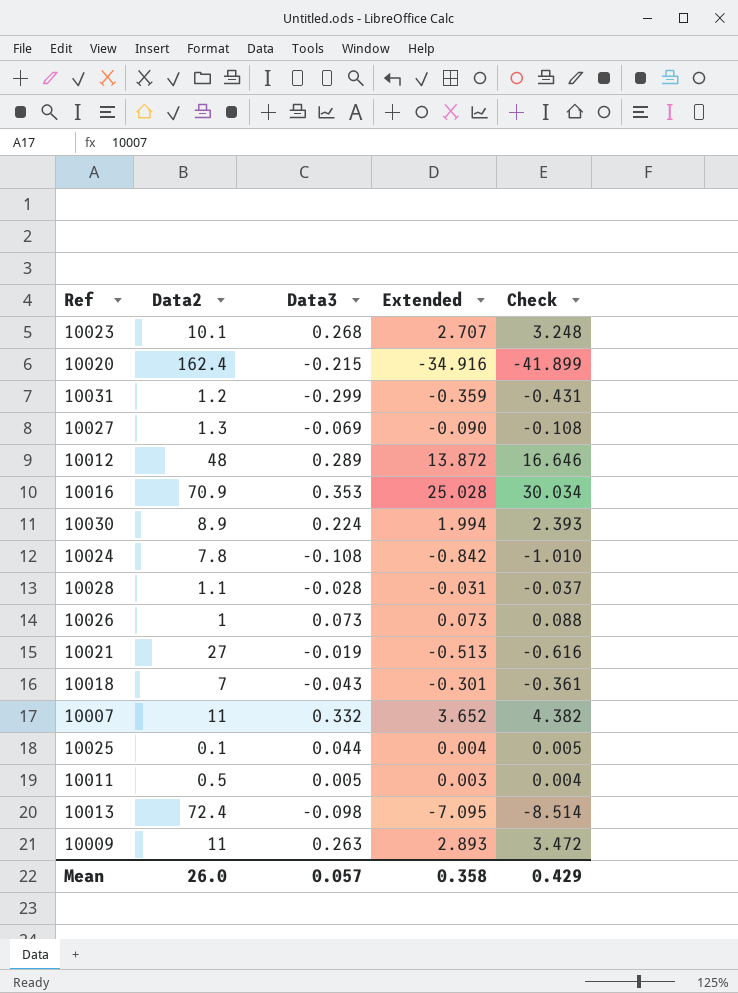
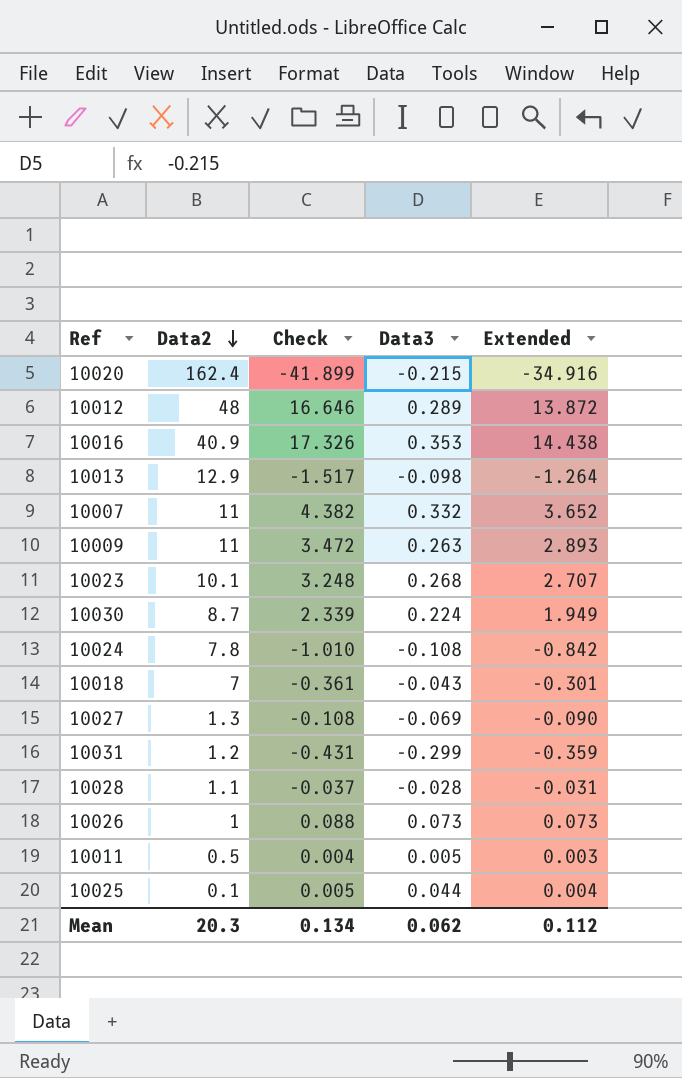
row order: none -> Data2 descending
column Check | position: 5 -> 3
row 10021: 27 | -0.019 | -0.513 | -0.616 -> none
10016 | Data2: 70.9 -> 40.9
10016 | Check: 30.034 -> 17.326
10016 | Extended: 25.028 -> 14.438
10013 | Data2: 72.4 -> 12.9
10013 | Check: -8.514 -> -1.517
10013 | Extended: -7.095 -> -1.264
10030 | Data2: 8.9 -> 8.7
10030 | Check: 2.393 -> 2.339
10030 | Extended: 1.994 -> 1.949
Mean | Data2: 26.0 -> 20.3
Mean | Check: 0.429 -> 0.134
Mean | Data3: 0.057 -> 0.062
Mean | Extended: 0.358 -> 0.112

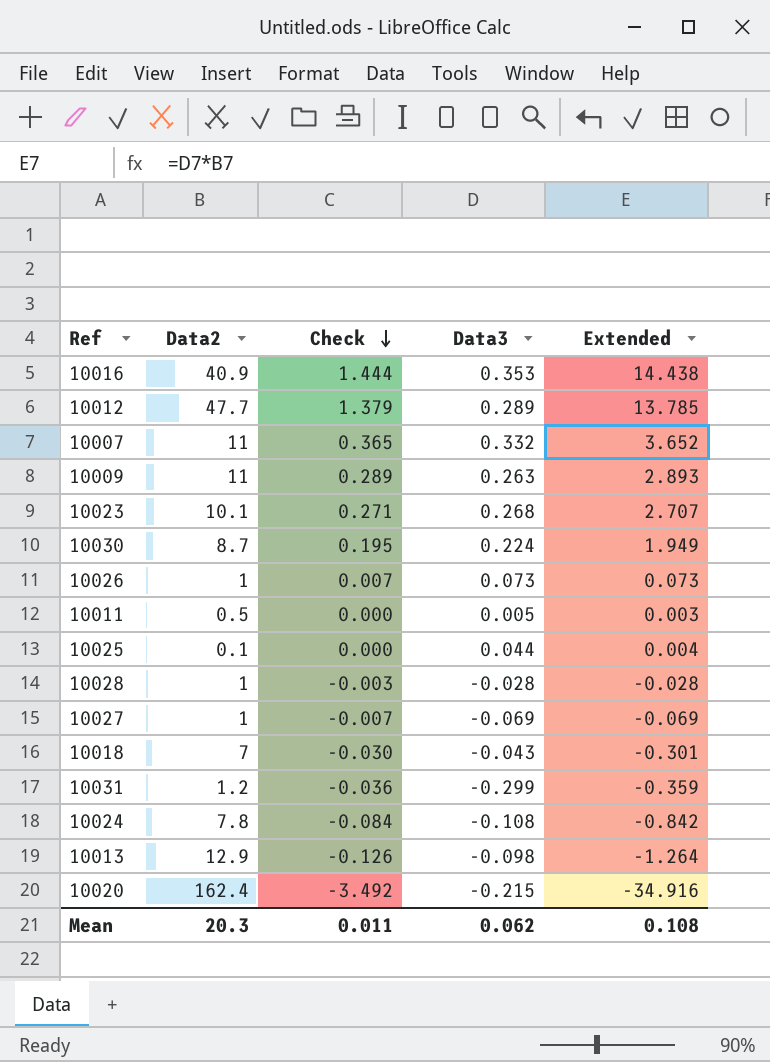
row order: Data2 descending -> Check descending
column Check | formula: [Extended] * 1.2 -> [Extended] * 0.1
10012 | Data2: 48 -> 47.7
10012 | Extended: 13.872 -> 13.785
10028 | Data2: 1.1 -> 1
10028 | Extended: -0.031 -> -0.028
10027 | Data2: 1.3 -> 1
10027 | Extended: -0.090 -> -0.069
Mean | Check: 0.134 -> 0.011
Mean | Extended: 0.112 -> 0.108

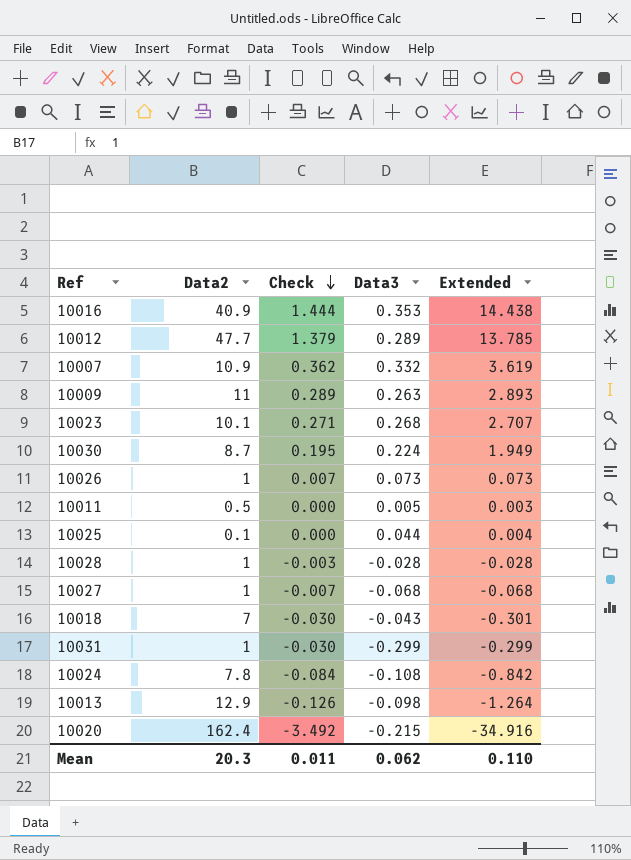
10007 | Data2: 11 -> 10.9
10007 | Check: 0.365 -> 0.362
10007 | Extended: 3.652 -> 3.619
10027 | Data3: -0.069 -> -0.068
10027 | Extended: -0.069 -> -0.068
10031 | Data2: 1.2 -> 1
10031 | Check: -0.036 -> -0.030
10031 | Extended: -0.359 -> -0.299
Mean | Extended: 0.108 -> 0.110

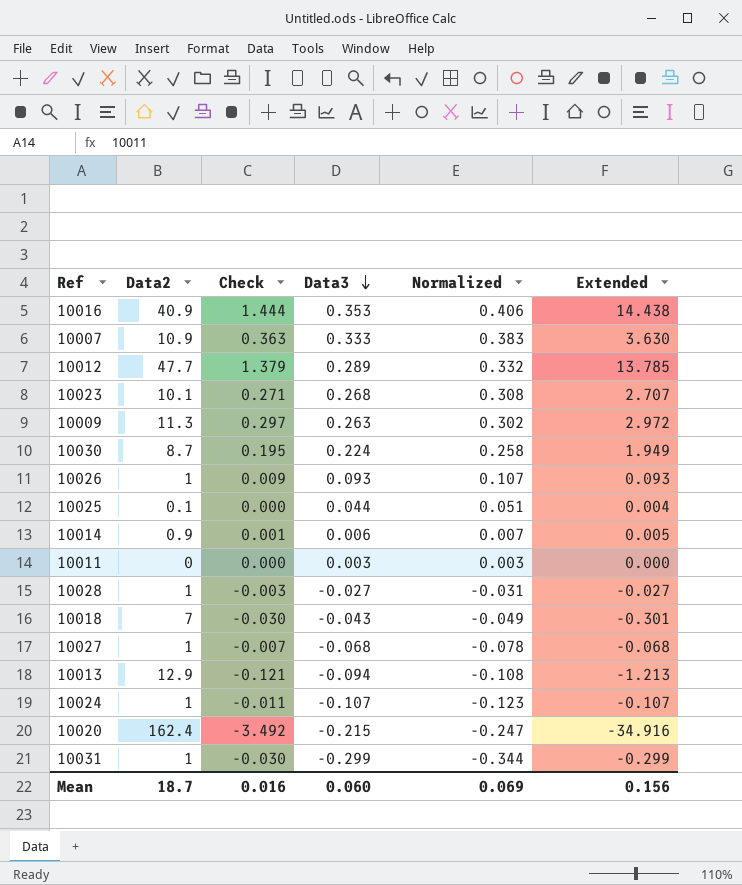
row order: Check descending -> Data3 descending
column Normalized | formula: none -> [Data3] * 1.15
10007 | Check: 0.362 -> 0.363
10007 | Data3: 0.332 -> 0.333
10007 | Extended: 3.619 -> 3.630
10009 | Data2: 11 -> 11.3
10009 | Check: 0.289 -> 0.297
10009 | Extended: 2.893 -> 2.972
10026 | Check: 0.007 -> 0.009
10026 | Data3: 0.073 -> 0.093
10026 | Extended: 0.073 -> 0.093
row 10014: none -> 0.9 | 0.001 | 0.006 | 0.007 | 0.005
10011 | Data2: 0.5 -> 0
10011 | Data3: 0.005 -> 0.003
10011 | Extended: 0.003 -> 0.000
10028 | Data3: -0.028 -> -0.027
10028 | Extended: -0.028 -> -0.027
10013 | Check: -0.126 -> -0.121
10013 | Data3: -0.098 -> -0.094
10013 | Extended: -1.264 -> -1.213
10024 | Data2: 7.8 -> 1
10024 | Check: -0.084 -> -0.011
10024 | Data3: -0.108 -> -0.107
10024 | Extended: -0.842 -> -0.107
Mean | Data2: 20.3 -> 18.7
Mean | Check: 0.011 -> 0.016
Mean | Data3: 0.062 -> 0.060
Mean | Extended: 0.110 -> 0.156

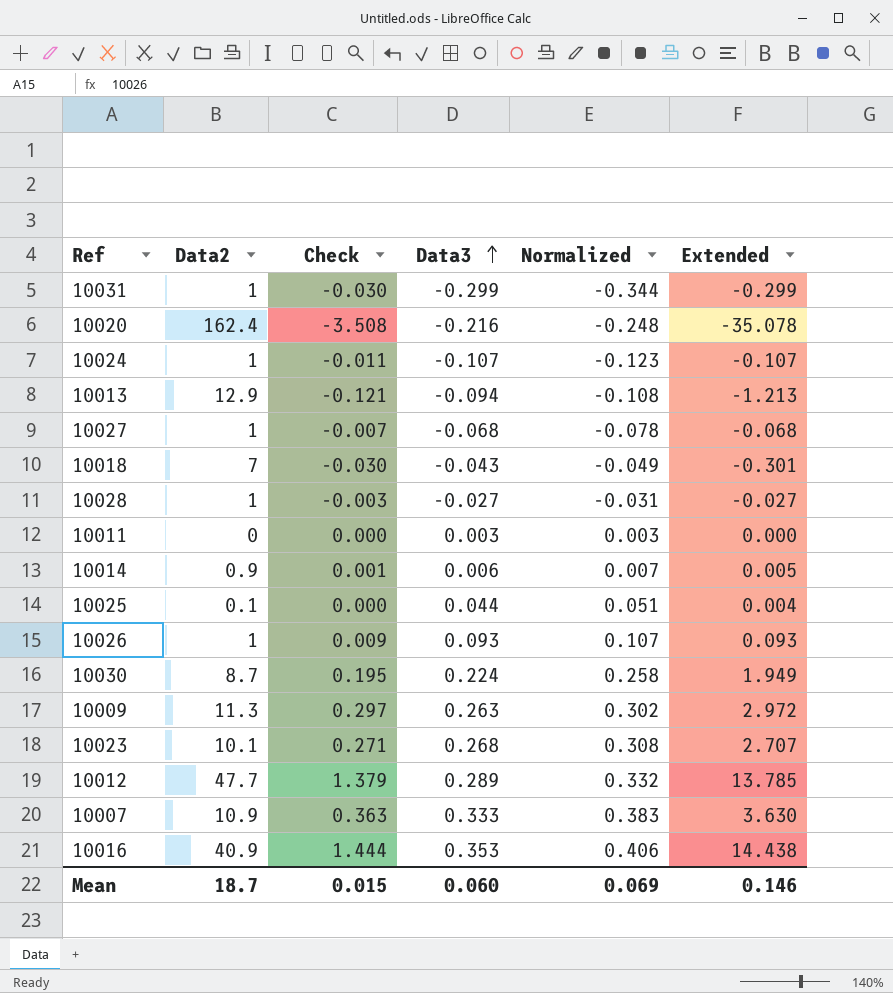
row order: Data3 descending -> Data3 ascending
10020 | Check: -3.492 -> -3.508
10020 | Data3: -0.215 -> -0.216
10020 | Normalized: -0.247 -> -0.248
10020 | Extended: -34.916 -> -35.078
Mean | Check: 0.016 -> 0.015
Mean | Extended: 0.156 -> 0.146

